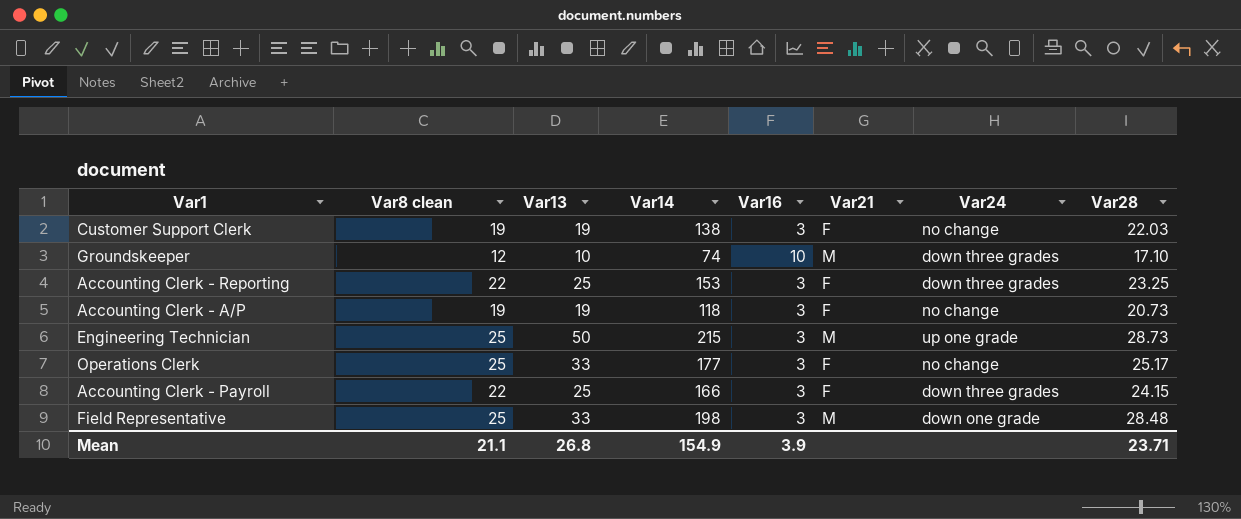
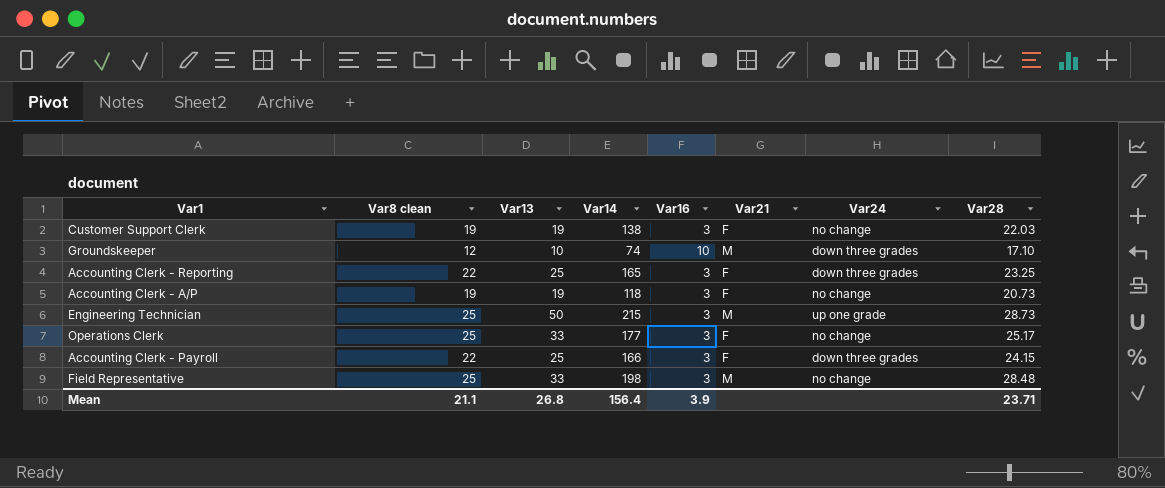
Accounting Clerk - Reporting | Var14: 153 -> 165
Field Representative | Var24: down one grade -> no change
Mean | Var14: 154.9 -> 156.4

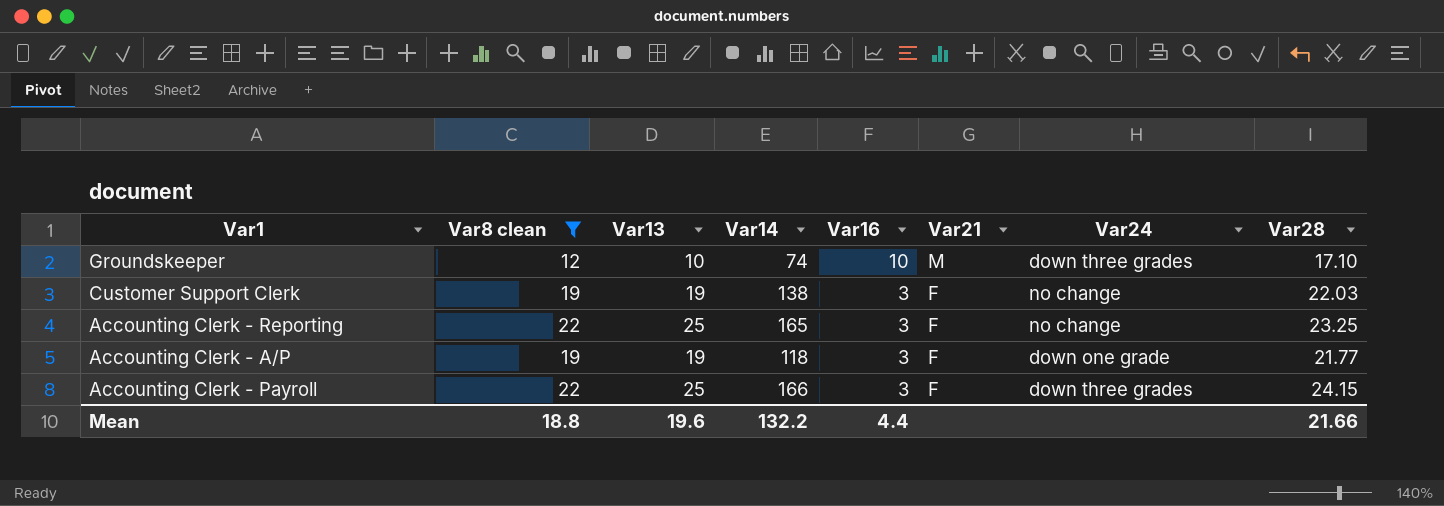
filter: none -> Var8 clean != 25
row order: none -> Var16 descending
Accounting Clerk - Reporting | Var24: down three grades -> no change
Accounting Clerk - A/P | Var24: no change -> down one grade
Accounting Clerk - A/P | Var28: 20.73 -> 21.77
Mean | Var8 clean: 21.1 -> 18.8
Mean | Var13: 26.8 -> 19.6
Mean | Var14: 156.4 -> 132.2
Mean | Var16: 3.9 -> 4.4
Mean | Var28: 23.71 -> 21.66

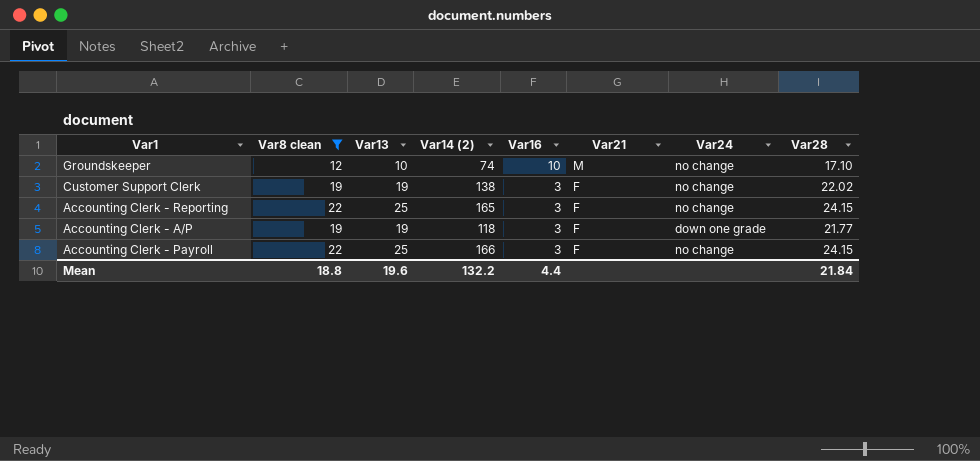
column name: Var14 -> Var14 (2)
Groundskeeper | Var24: down three grades -> no change
Customer Support Clerk | Var28: 22.03 -> 22.02
Accounting Clerk - Reporting | Var28: 23.25 -> 24.15
Accounting Clerk - Payroll | Var24: down three grades -> no change
Mean | Var28: 21.66 -> 21.84

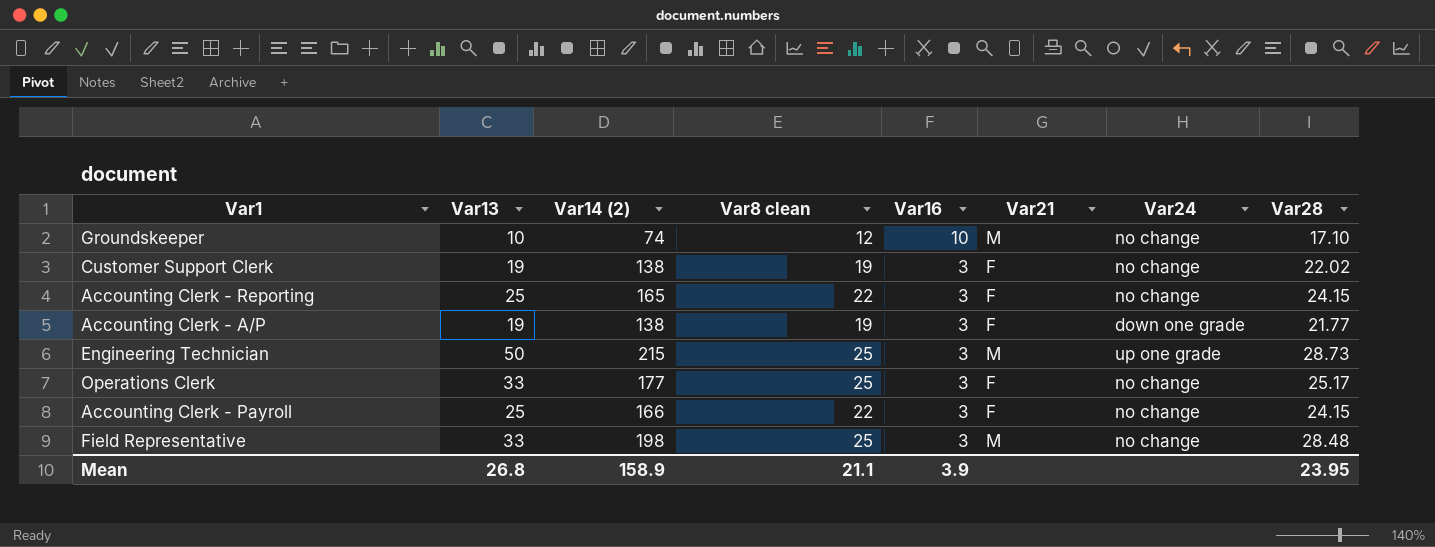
filter: Var8 clean != 25 -> none
column Var8 clean | position: 2 -> 4
Accounting Clerk - A/P | Var14 (2): 118 -> 138
Mean | Var13: 19.6 -> 26.8
Mean | Var14 (2): 132.2 -> 158.9
Mean | Var8 clean: 18.8 -> 21.1
Mean | Var16: 4.4 -> 3.9
Mean | Var28: 21.84 -> 23.95

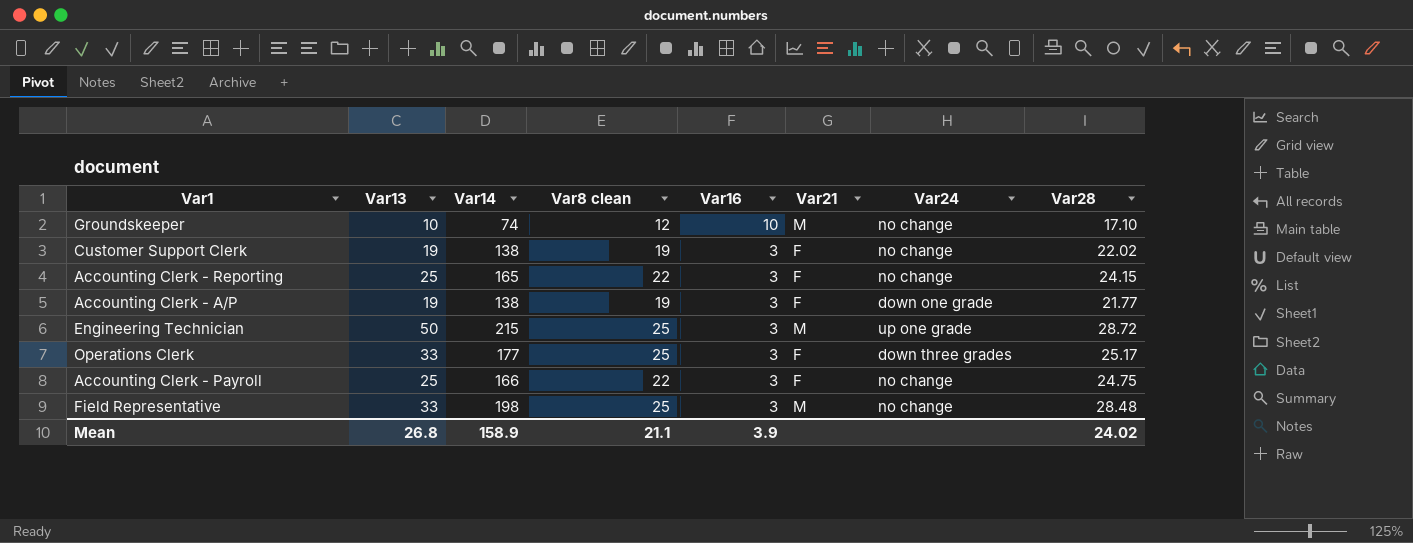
column name: Var14 (2) -> Var14
Engineering Technician | Var28: 28.73 -> 28.72
Operations Clerk | Var24: no change -> down three grades
Accounting Clerk - Payroll | Var28: 24.15 -> 24.75
Mean | Var28: 23.95 -> 24.02

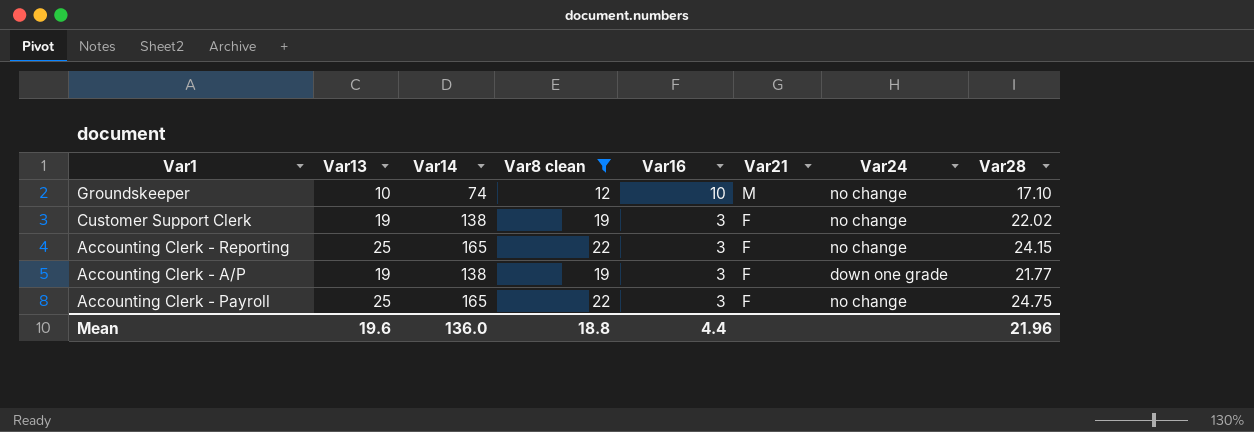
filter: none -> Var8 clean != 25
Accounting Clerk - Payroll | Var14: 166 -> 165
Mean | Var13: 26.8 -> 19.6
Mean | Var14: 158.9 -> 136.0
Mean | Var8 clean: 21.1 -> 18.8
Mean | Var16: 3.9 -> 4.4
Mean | Var28: 24.02 -> 21.96

